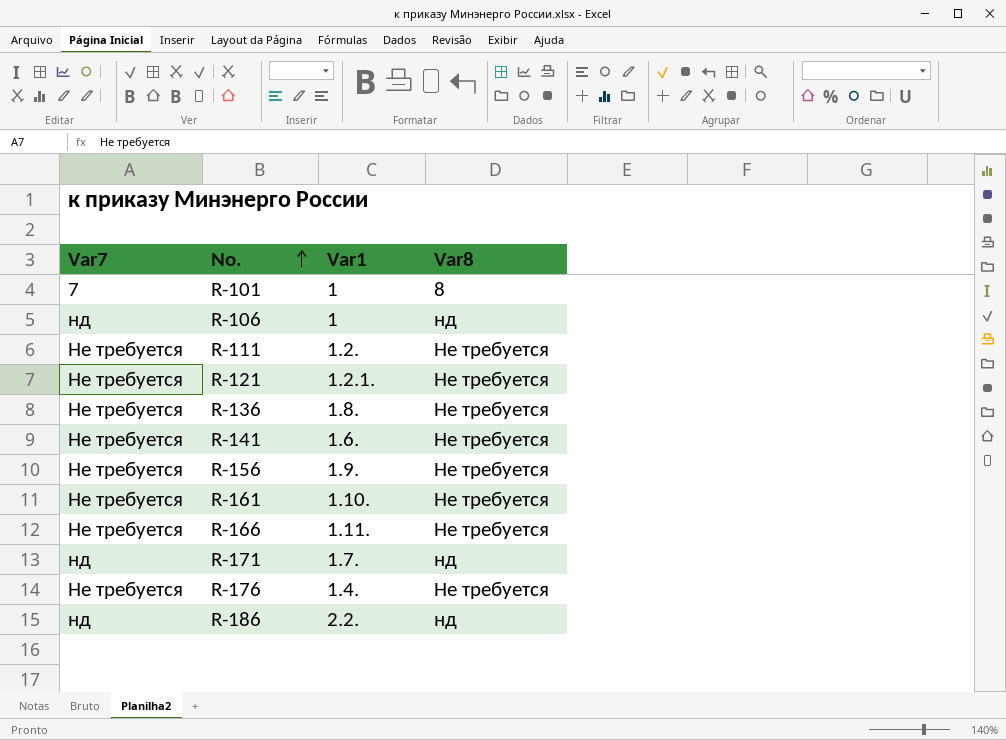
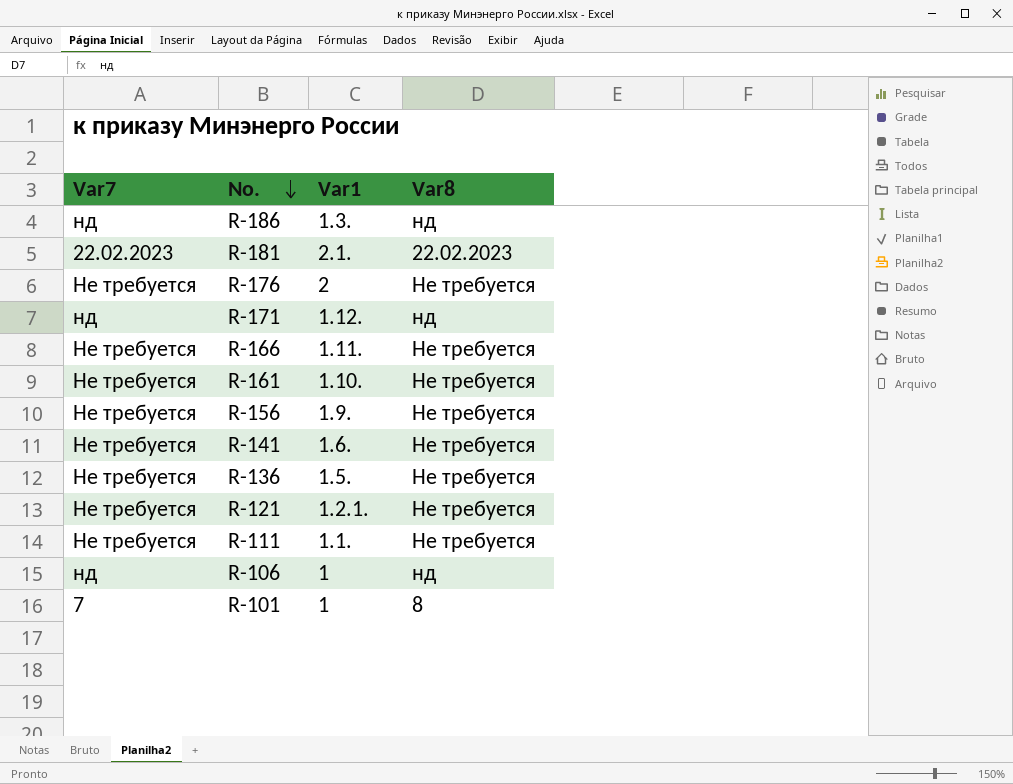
row order: No. ascending -> No. descending
R-186 | Var1: 2.2. -> 1.3.
row R-181: none -> 22.02.2023 | 2.1. | 22.02.2023
R-176 | Var1: 1.4. -> 2
R-171 | Var1: 1.7. -> 1.12.
R-136 | Var1: 1.8. -> 1.5.
R-111 | Var1: 1.2. -> 1.1.

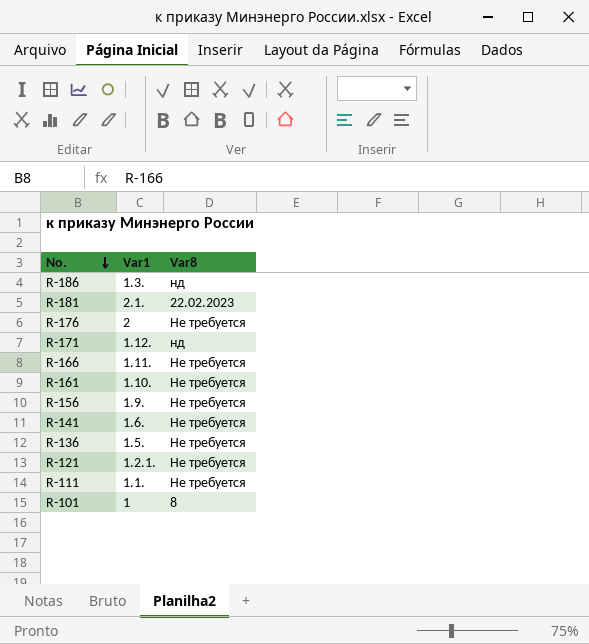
column Var7 | position: 1 -> none
row R-106: нд | 1 | нд -> none

